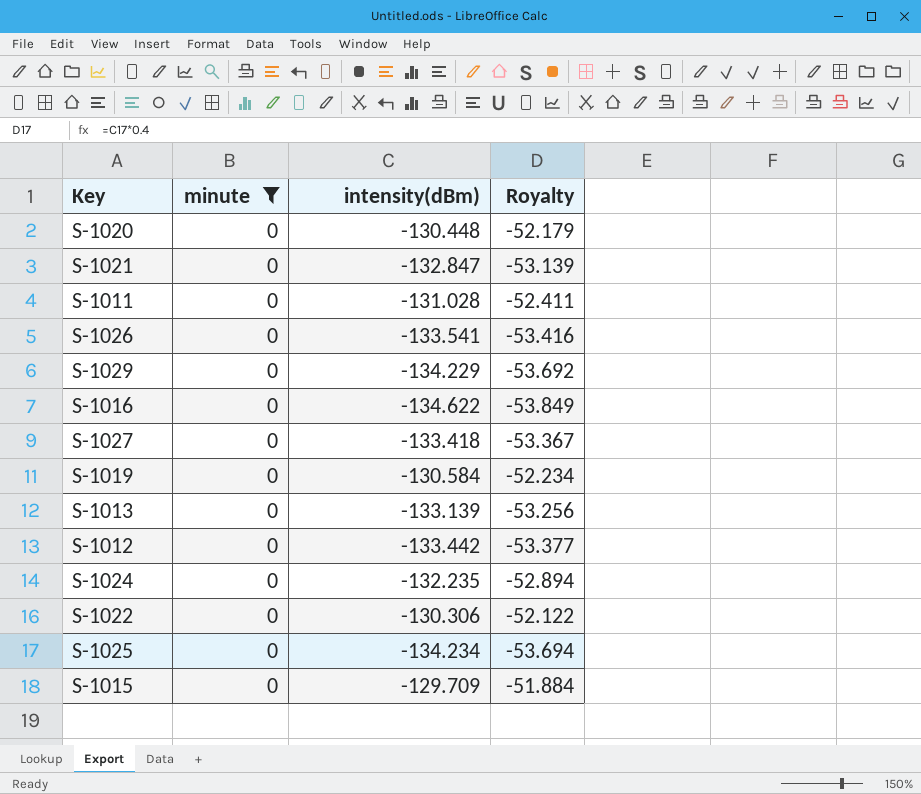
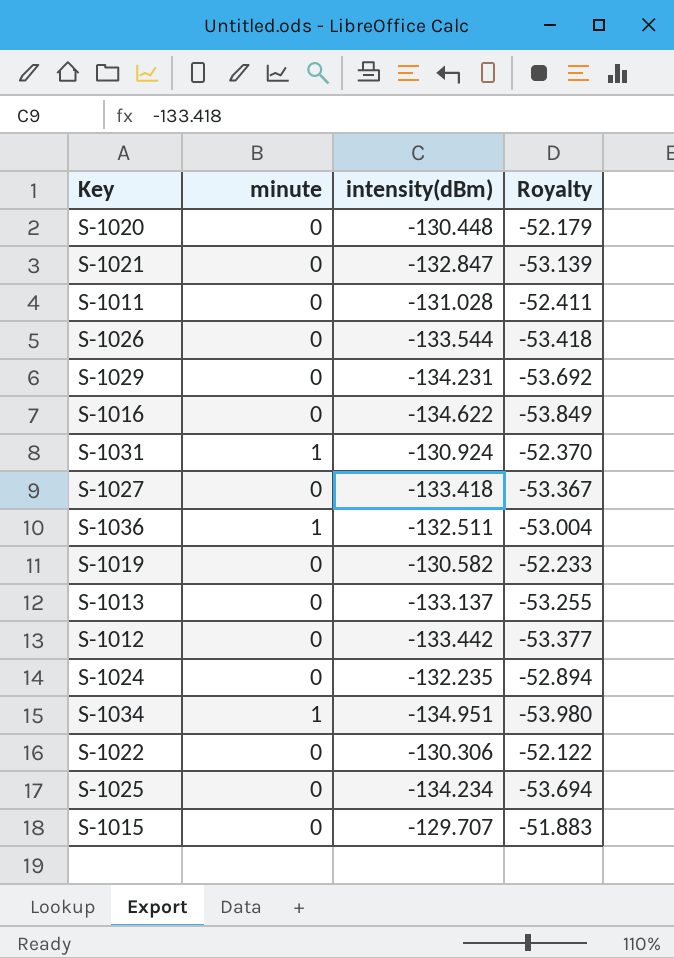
filter: minute = 0 -> none
S-1026 | intensity(dBm): -133.541 -> -133.544
S-1026 | Royalty: -53.416 -> -53.418
S-1029 | intensity(dBm): -134.229 -> -134.231
S-1019 | intensity(dBm): -130.584 -> -130.582
S-1019 | Royalty: -52.234 -> -52.233
S-1013 | intensity(dBm): -133.139 -> -133.137
S-1013 | Royalty: -53.256 -> -53.255
S-1015 | intensity(dBm): -129.709 -> -129.707
S-1015 | Royalty: -51.884 -> -51.883

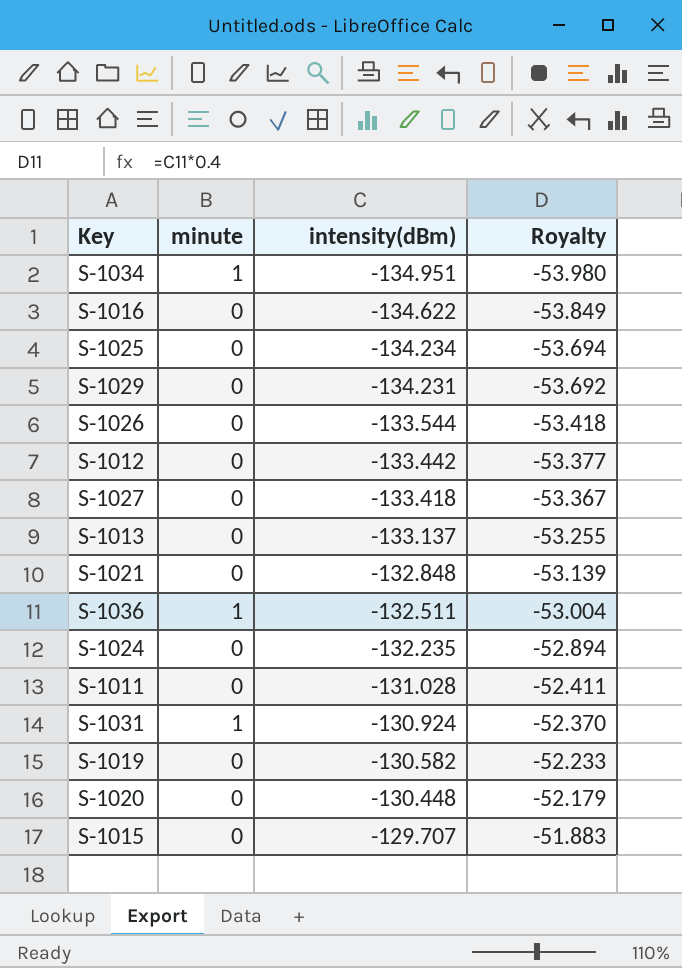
row order: none -> intensity(dBm) ascending
row S-1022: 0 | -130.306 | -52.122 -> none
S-1021 | intensity(dBm): -132.847 -> -132.848

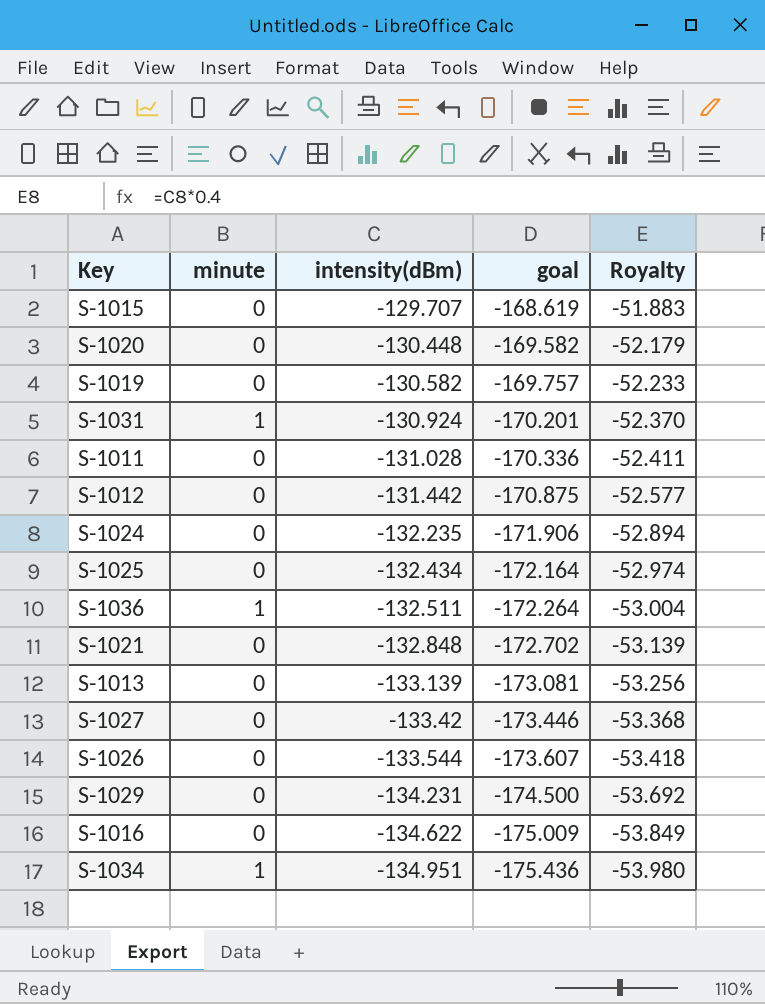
row order: intensity(dBm) ascending -> intensity(dBm) descending
column goal | formula: none -> [intensity(dBm)] * 1.3
S-1012 | intensity(dBm): -133.442 -> -131.442
S-1012 | Royalty: -53.377 -> -52.577
S-1025 | intensity(dBm): -134.234 -> -132.434
S-1025 | Royalty: -53.694 -> -52.974
S-1013 | intensity(dBm): -133.137 -> -133.139
S-1013 | Royalty: -53.255 -> -53.256
S-1027 | intensity(dBm): -133.418 -> -133.42
S-1027 | Royalty: -53.367 -> -53.368

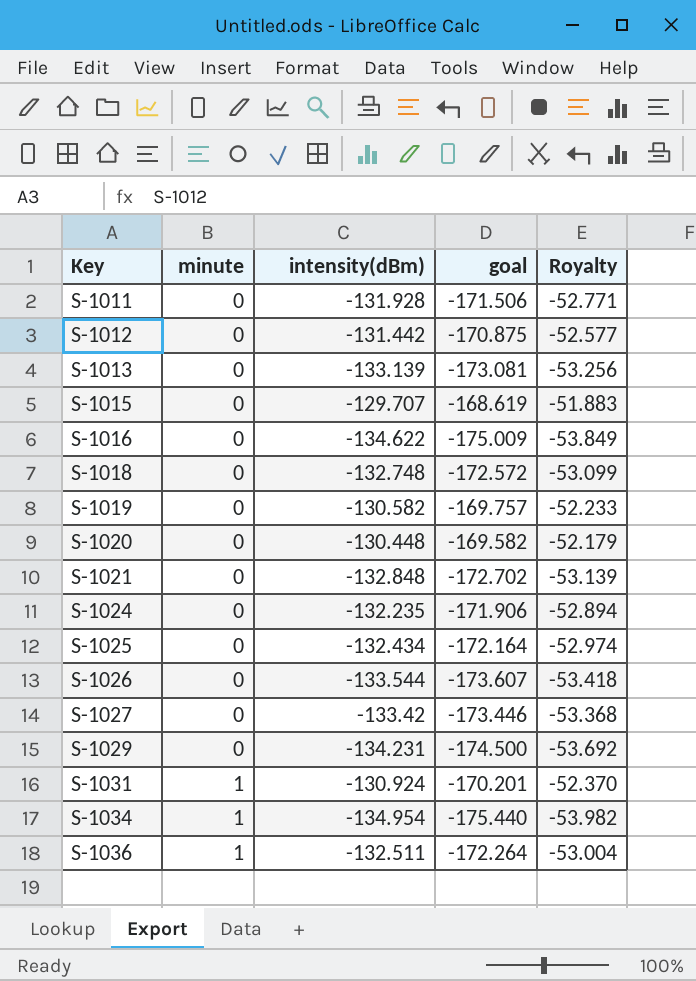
row order: intensity(dBm) descending -> Key ascending
S-1011 | intensity(dBm): -131.028 -> -131.928
S-1011 | goal: -170.336 -> -171.506
S-1011 | Royalty: -52.411 -> -52.771
row S-1018: none -> 0 | -132.748 | -172.572 | -53.099
S-1034 | intensity(dBm): -134.951 -> -134.954
S-1034 | goal: -175.436 -> -175.440
S-1034 | Royalty: -53.980 -> -53.982

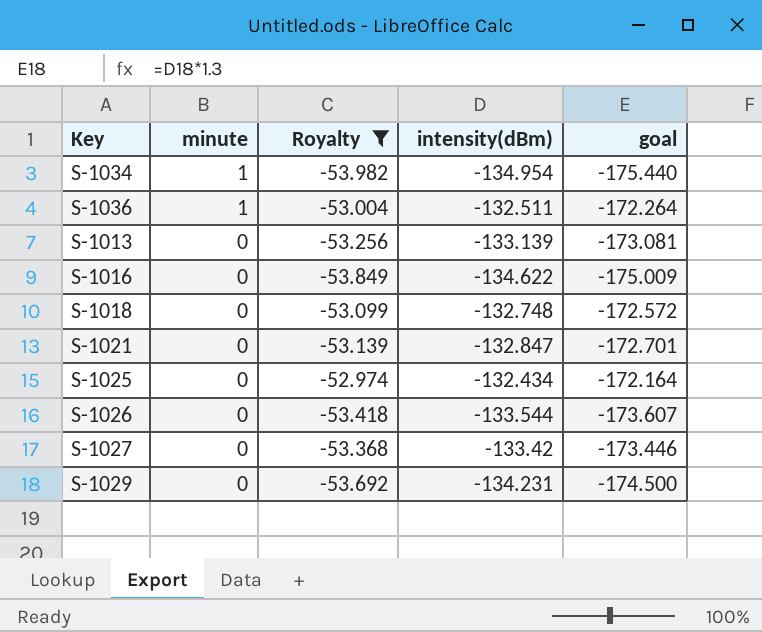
filter: none -> Royalty <= -52.974
row order: Key ascending -> minute descending
column Royalty | position: 5 -> 3
S-1021 | intensity(dBm): -132.848 -> -132.847
S-1021 | goal: -172.702 -> -172.701

